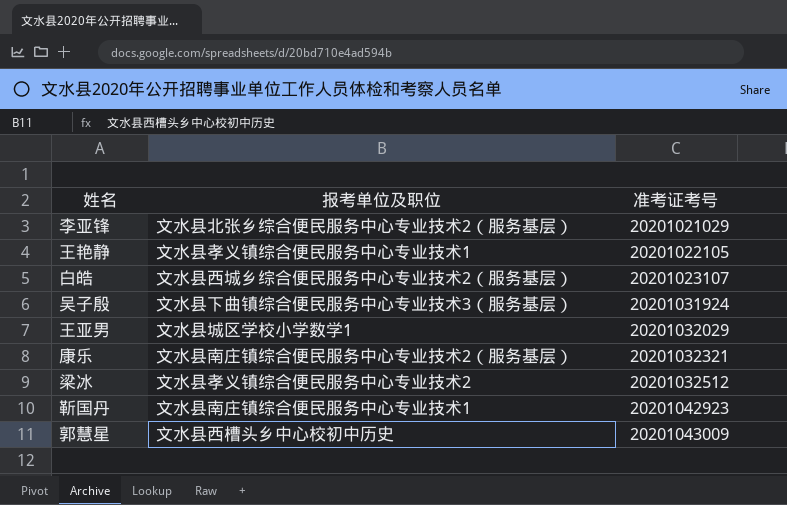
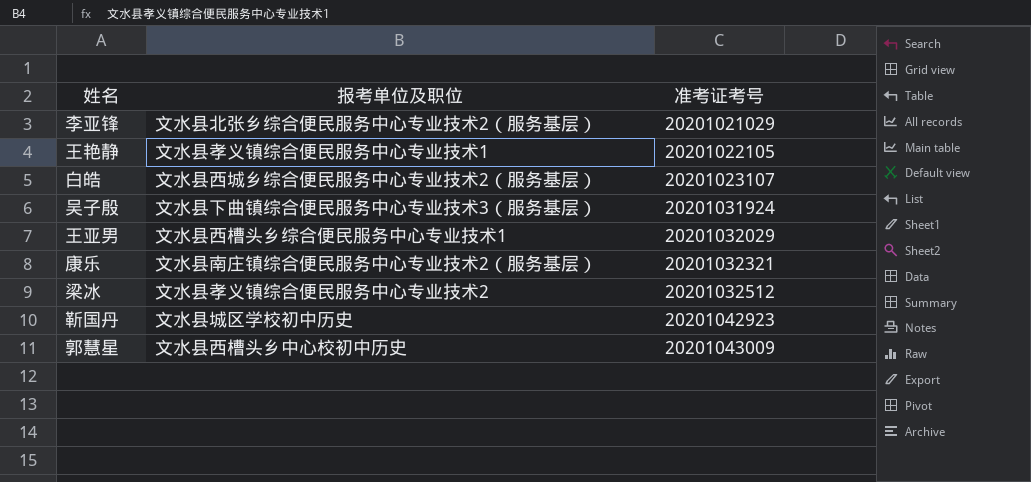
王亚男 | 报考单位及职位: 文水县城区学校小学数学1 -> 文水县西槽头乡综合便民服务中心专业技术1
靳国丹 | 报考单位及职位: 文水县南庄镇综合便民服务中心专业技术1 -> 文水县城区学校初中历史

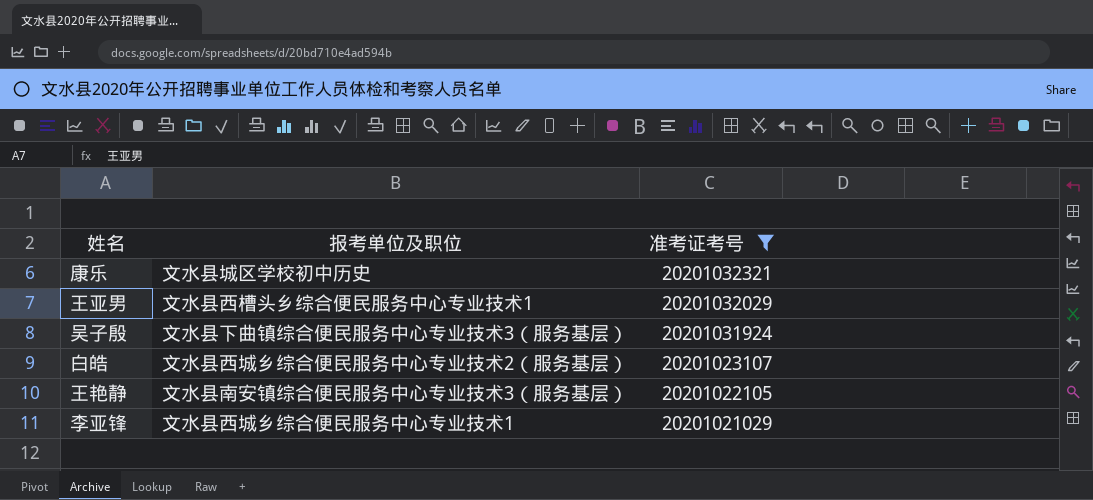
filter: none -> 准考证考号 <= 20201032321
row order: 准考证考号 ascending -> 准考证考号 descending
康乐 | 报考单位及职位: 文水县南庄镇综合便民服务中心专业技术2（服务基层） -> 文水县城区学校初中历史
王艳静 | 报考单位及职位: 文水县孝义镇综合便民服务中心专业技术1 -> 文水县南安镇综合便民服务中心专业技术3（服务基层）
李亚锋 | 报考单位及职位: 文水县北张乡综合便民服务中心专业技术2（服务基层） -> 文水县西城乡综合便民服务中心专业技术1

